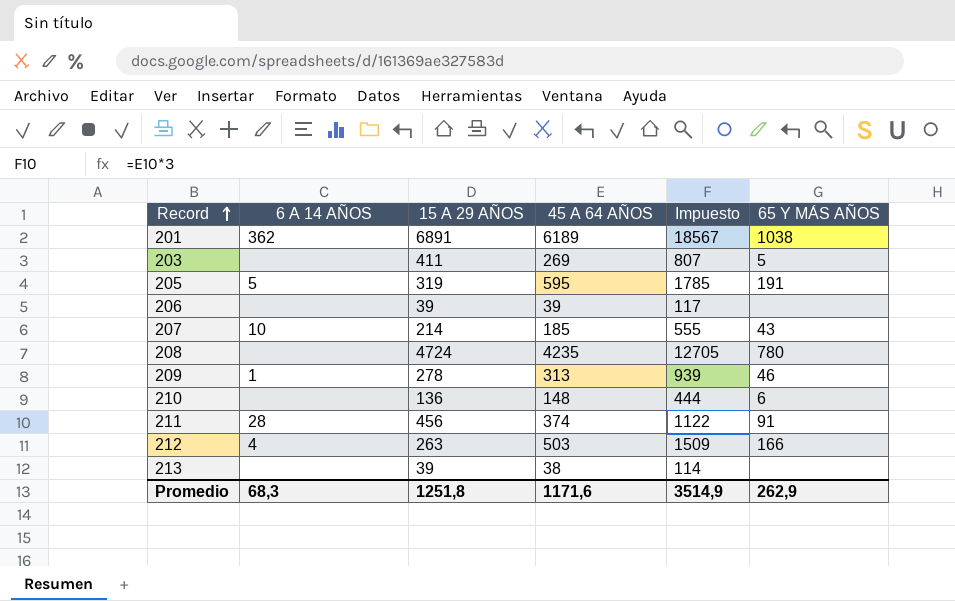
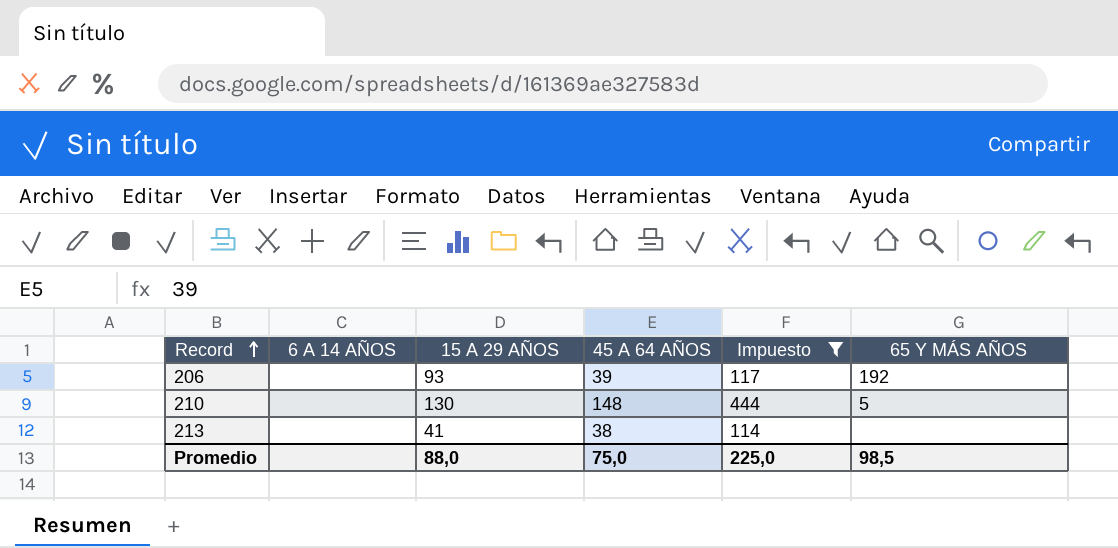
filter: none -> Impuesto <= 444
206 | 15 A 29 AÑOS: 39 -> 93
206 | 65 Y MÁS AÑOS: none -> 192
210 | 15 A 29 AÑOS: 136 -> 130
210 | 65 Y MÁS AÑOS: 6 -> 5
213 | 15 A 29 AÑOS: 39 -> 41
Promedio | 6 A 14 AÑOS: 68,3 -> none
Promedio | 15 A 29 AÑOS: 1251,8 -> 88,0
Promedio | 45 A 64 AÑOS: 1171,6 -> 75,0
Promedio | Impuesto: 3514,9 -> 225,0
Promedio | 65 Y MÁS AÑOS: 262,9 -> 98,5

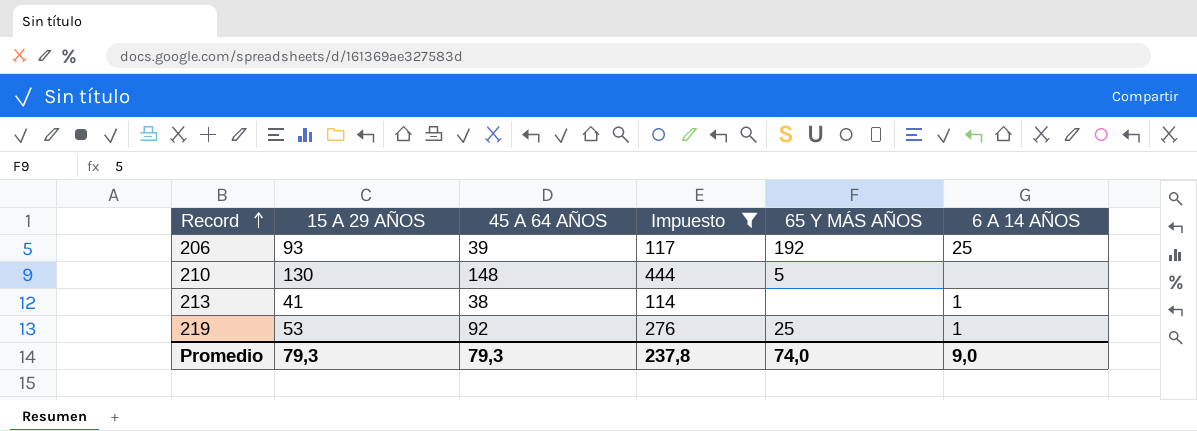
column 6 A 14 AÑOS | position: 2 -> 6
206 | 6 A 14 AÑOS: none -> 25
213 | 6 A 14 AÑOS: none -> 1
row 219: none -> 53 | 92 | 276 | 25 | 1
Promedio | 15 A 29 AÑOS: 88,0 -> 79,3
Promedio | 45 A 64 AÑOS: 75,0 -> 79,3
Promedio | Impuesto: 225,0 -> 237,8
Promedio | 65 Y MÁS AÑOS: 98,5 -> 74,0
Promedio | 6 A 14 AÑOS: none -> 9,0

